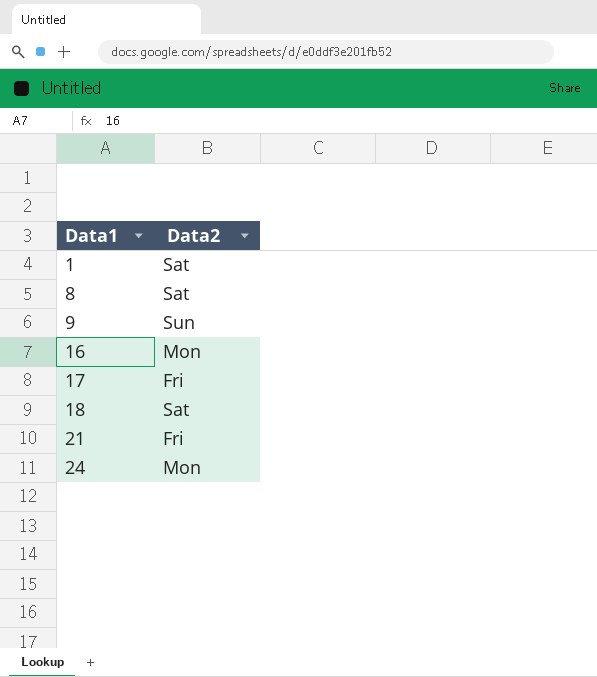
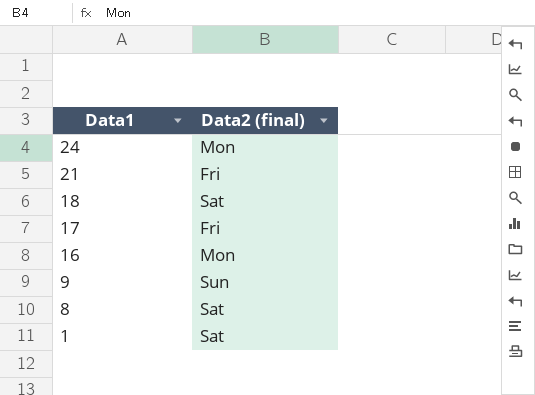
row order: Data1 ascending -> Data1 descending
column name: Data2 -> Data2 (final)

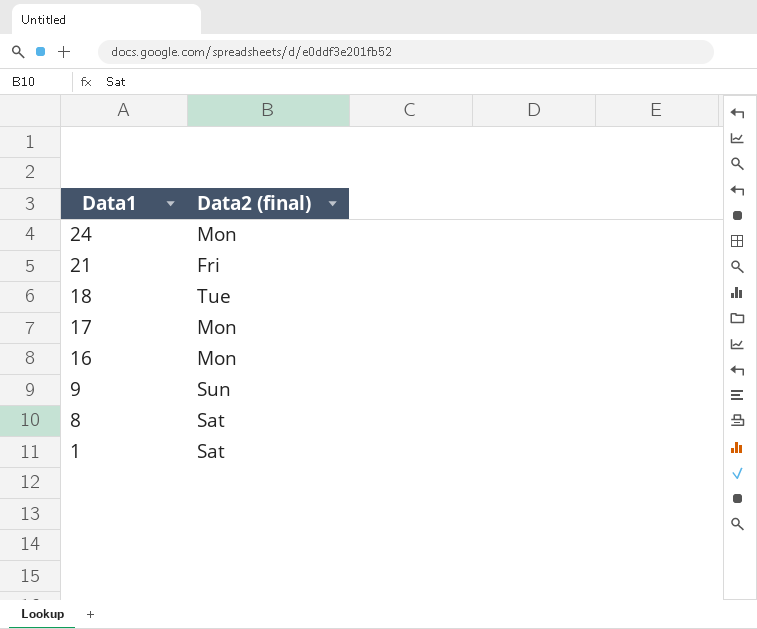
18 | Data2 (final): Sat -> Tue
17 | Data2 (final): Fri -> Mon

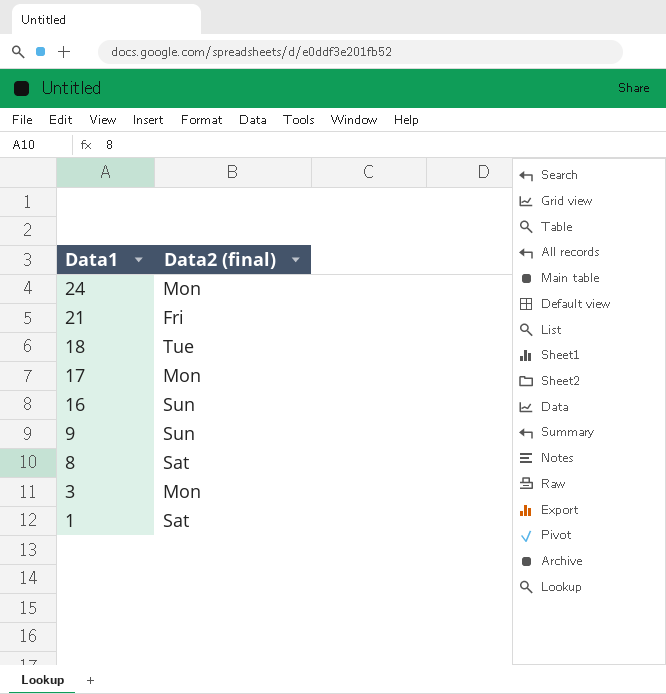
16 | Data2 (final): Mon -> Sun
row 3: none -> Mon

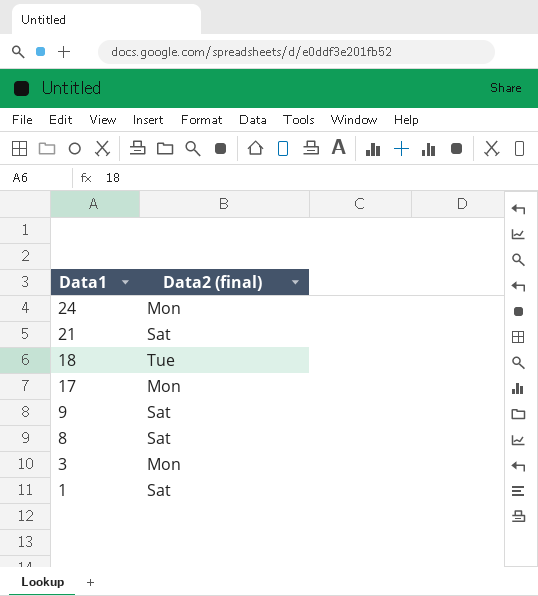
row 16: Sun -> none
21 | Data2 (final): Fri -> Sat
9 | Data2 (final): Sun -> Sat

